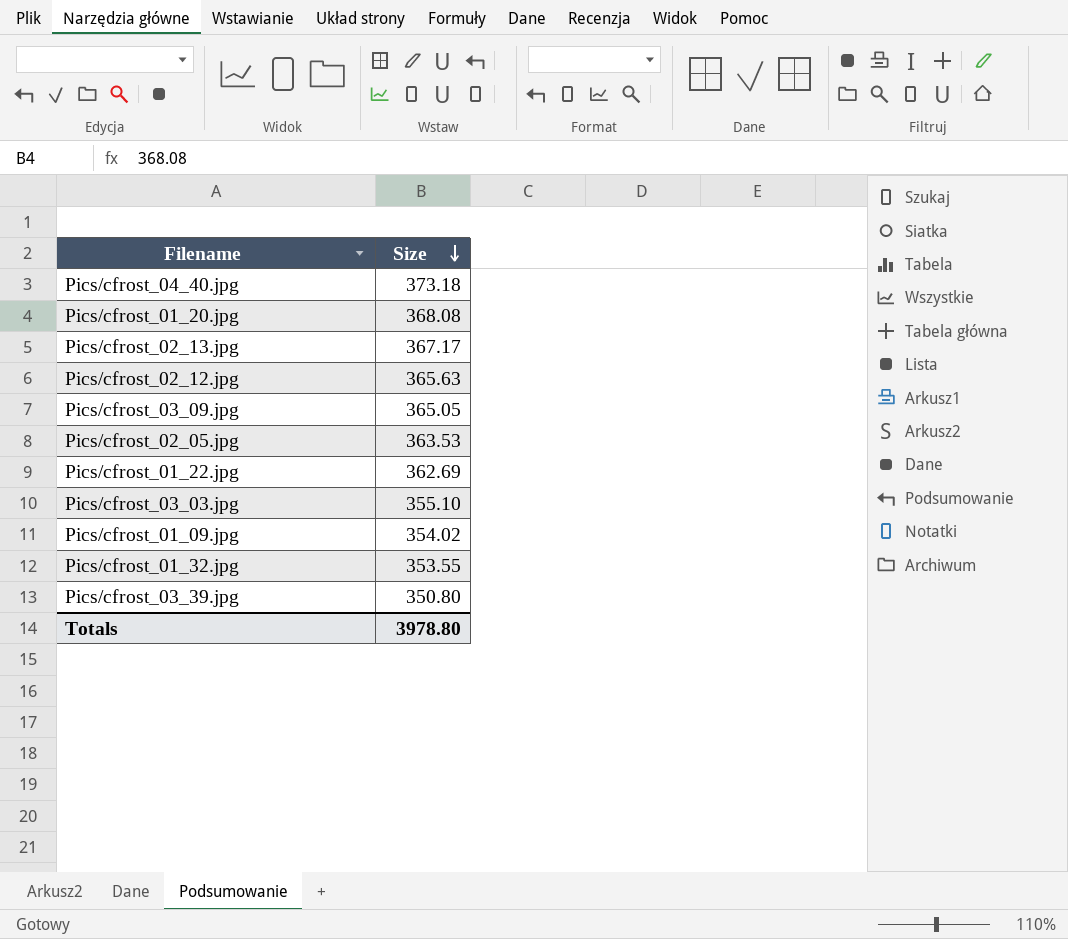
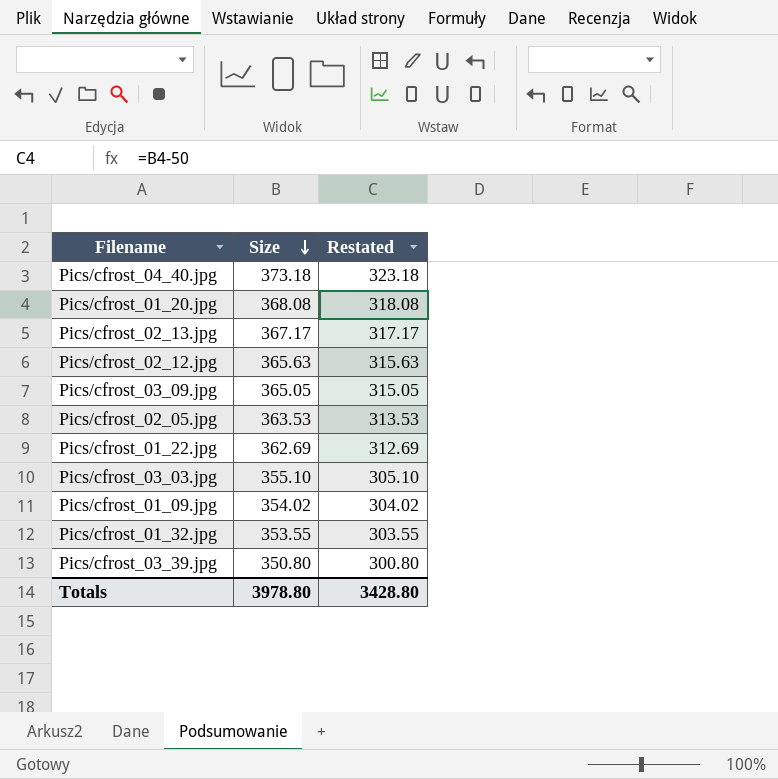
column Restated | formula: none -> [Size] - 50

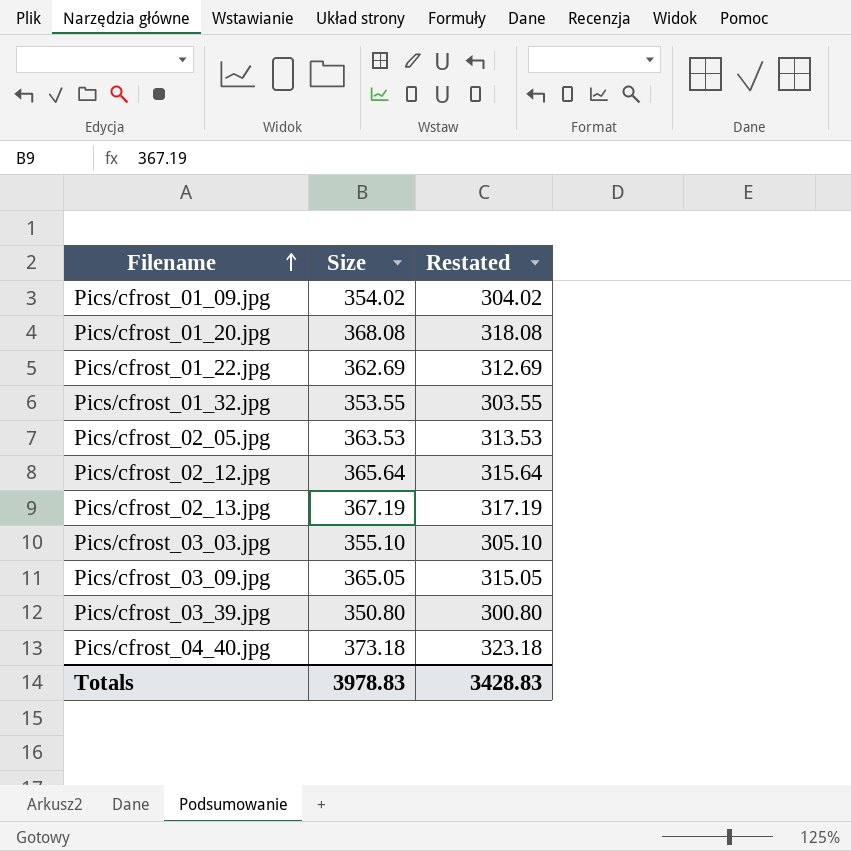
row order: Size descending -> Filename ascending
Pics/cfrost_02_12.jpg | Size: 365.63 -> 365.64
Pics/cfrost_02_12.jpg | Restated: 315.63 -> 315.64
Pics/cfrost_02_13.jpg | Size: 367.17 -> 367.19
Pics/cfrost_02_13.jpg | Restated: 317.17 -> 317.19
Totals | Size: 3978.80 -> 3978.83
Totals | Restated: 3428.80 -> 3428.83

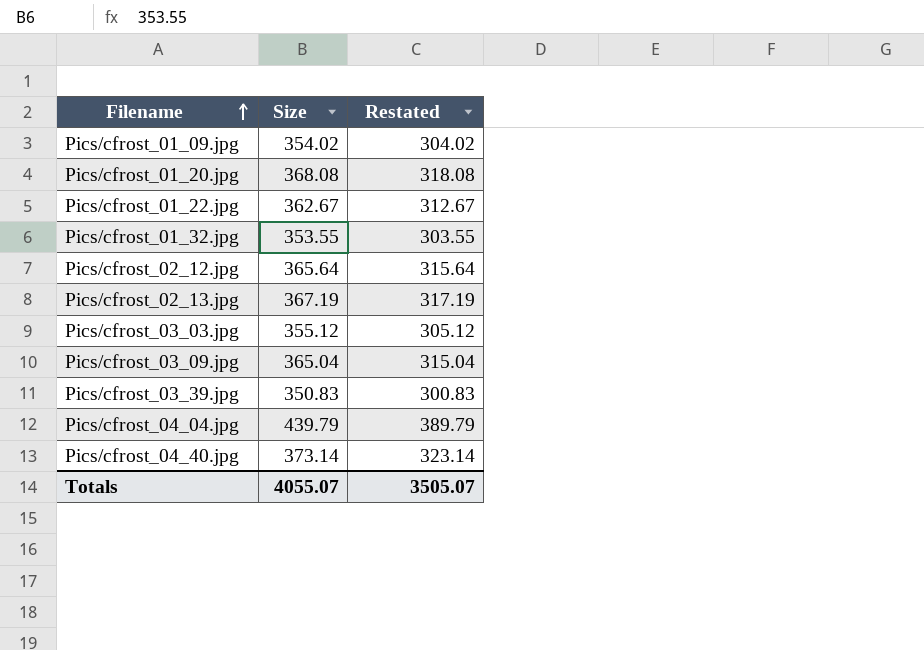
row Pics/cfrost_02_05.jpg: 363.53 | 313.53 -> none
Pics/cfrost_01_22.jpg | Size: 362.69 -> 362.67
Pics/cfrost_01_22.jpg | Restated: 312.69 -> 312.67
Pics/cfrost_03_03.jpg | Size: 355.10 -> 355.12
Pics/cfrost_03_03.jpg | Restated: 305.10 -> 305.12
Pics/cfrost_03_09.jpg | Size: 365.05 -> 365.04
Pics/cfrost_03_09.jpg | Restated: 315.05 -> 315.04
Pics/cfrost_03_39.jpg | Size: 350.80 -> 350.83
Pics/cfrost_03_39.jpg | Restated: 300.80 -> 300.83
row Pics/cfrost_04_04.jpg: none -> 439.79 | 389.79
Pics/cfrost_04_40.jpg | Size: 373.18 -> 373.14
Pics/cfrost_04_40.jpg | Restated: 323.18 -> 323.14
Totals | Size: 3978.83 -> 4055.07
Totals | Restated: 3428.83 -> 3505.07

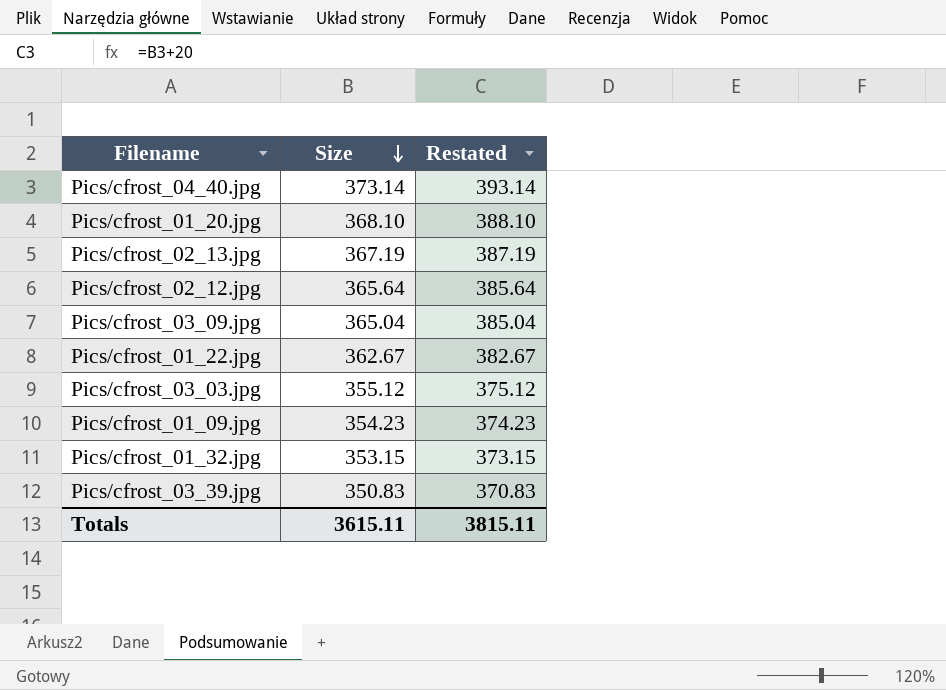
row order: Filename ascending -> Size descending
column Restated | formula: [Size] - 50 -> [Size] + 20
row Pics/cfrost_04_04.jpg: 439.79 | 389.79 -> none
Pics/cfrost_01_20.jpg | Size: 368.08 -> 368.10
Pics/cfrost_01_09.jpg | Size: 354.02 -> 354.23
Pics/cfrost_01_32.jpg | Size: 353.55 -> 353.15
Totals | Size: 4055.07 -> 3615.11
Totals | Restated: 3505.07 -> 3815.11

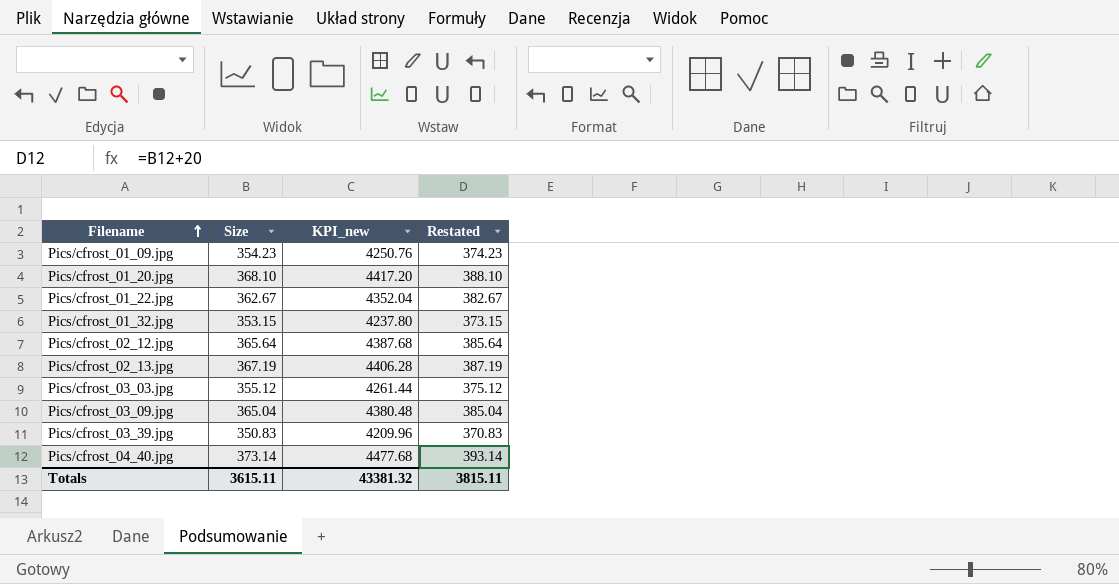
row order: Size descending -> Filename ascending
column KPI_new | formula: none -> [Size] * 12

